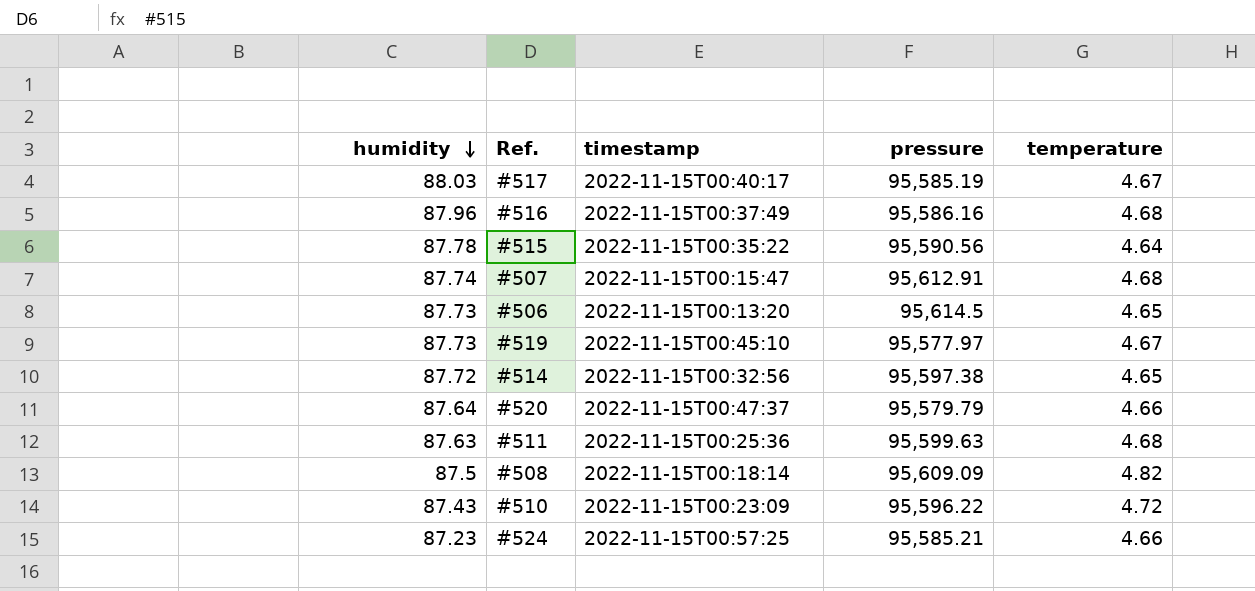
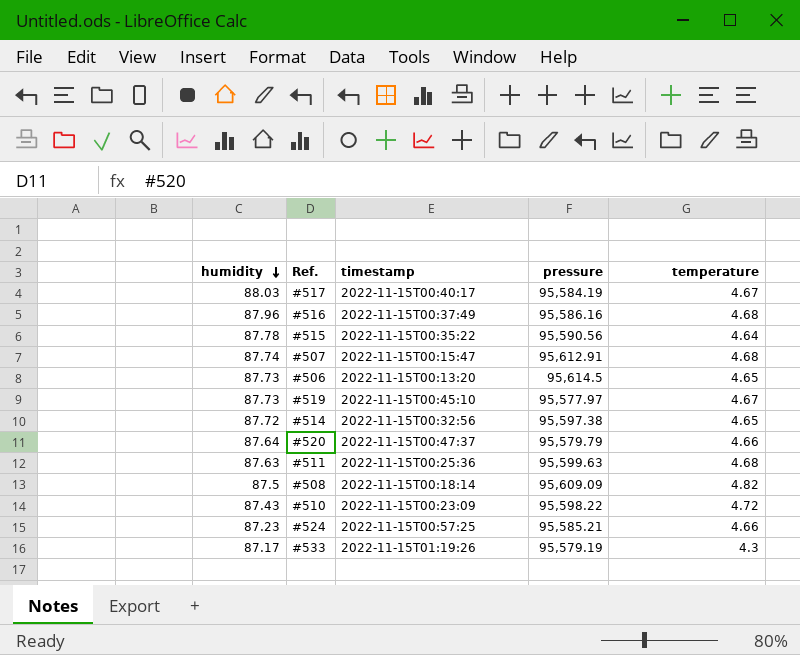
#517 | pressure: 95,585.19 -> 95,584.19
#510 | pressure: 95,596.22 -> 95,598.22
row #533: none -> 87.17 | 2022-11-15T01:19:26 | 95,579.19 | 4.3

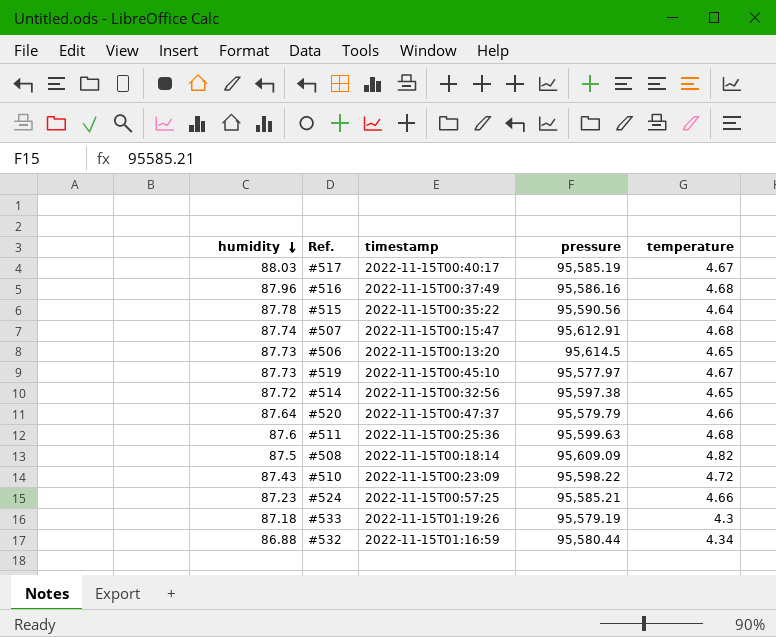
#517 | pressure: 95,584.19 -> 95,585.19
#511 | humidity: 87.63 -> 87.6
#533 | humidity: 87.17 -> 87.18
row #532: none -> 86.88 | 2022-11-15T01:16:59 | 95,580.44 | 4.34

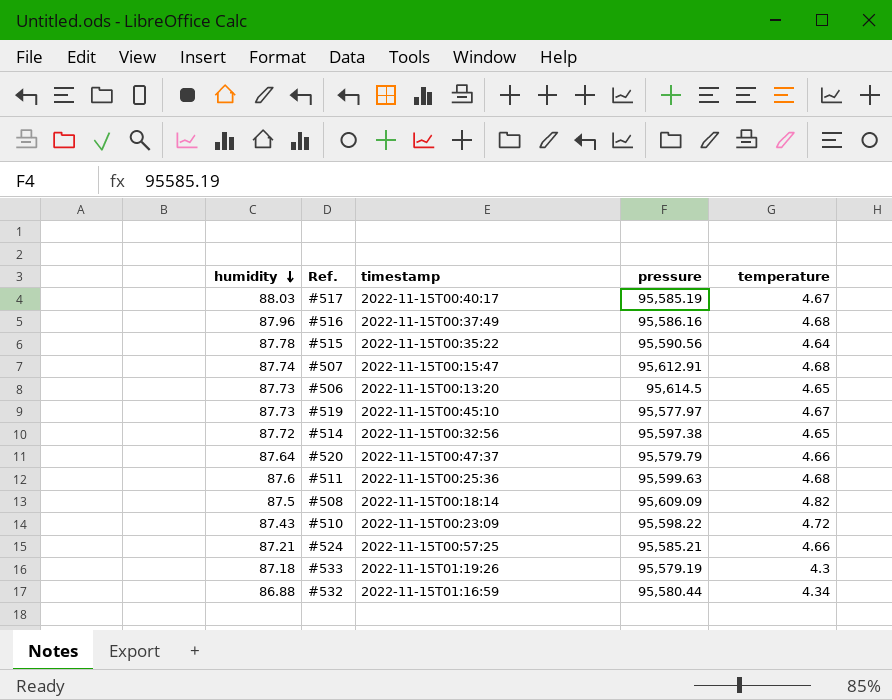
#524 | humidity: 87.23 -> 87.21

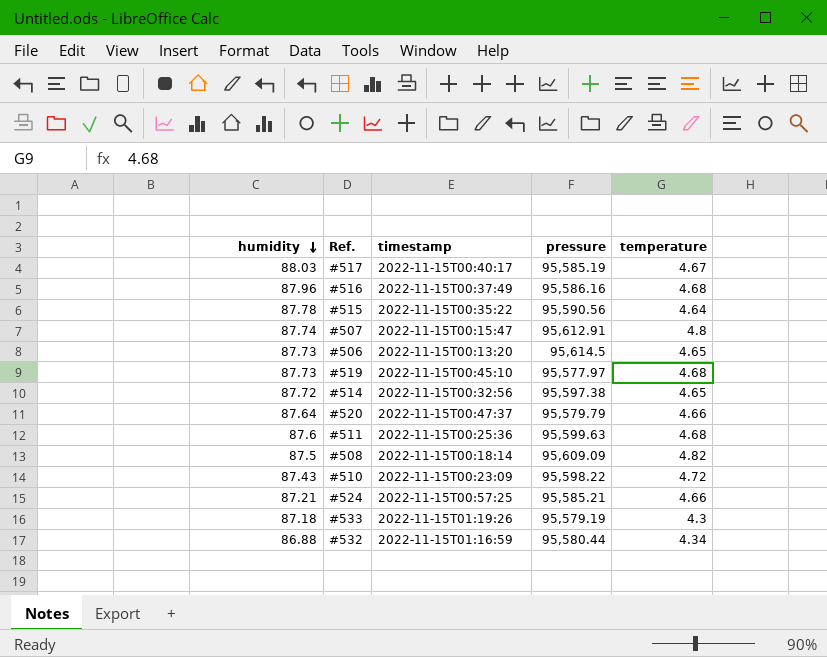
#507 | temperature: 4.68 -> 4.8
#519 | temperature: 4.67 -> 4.68

